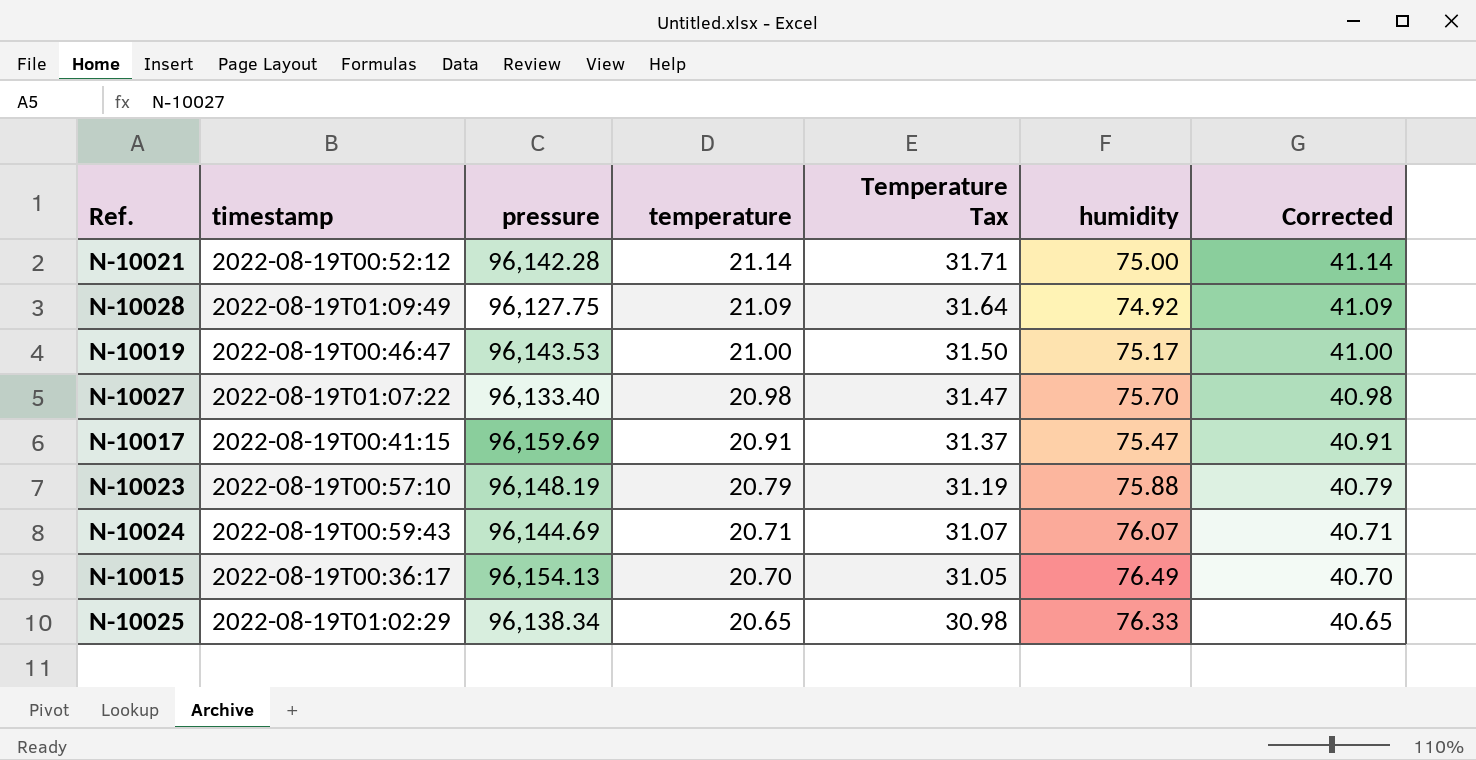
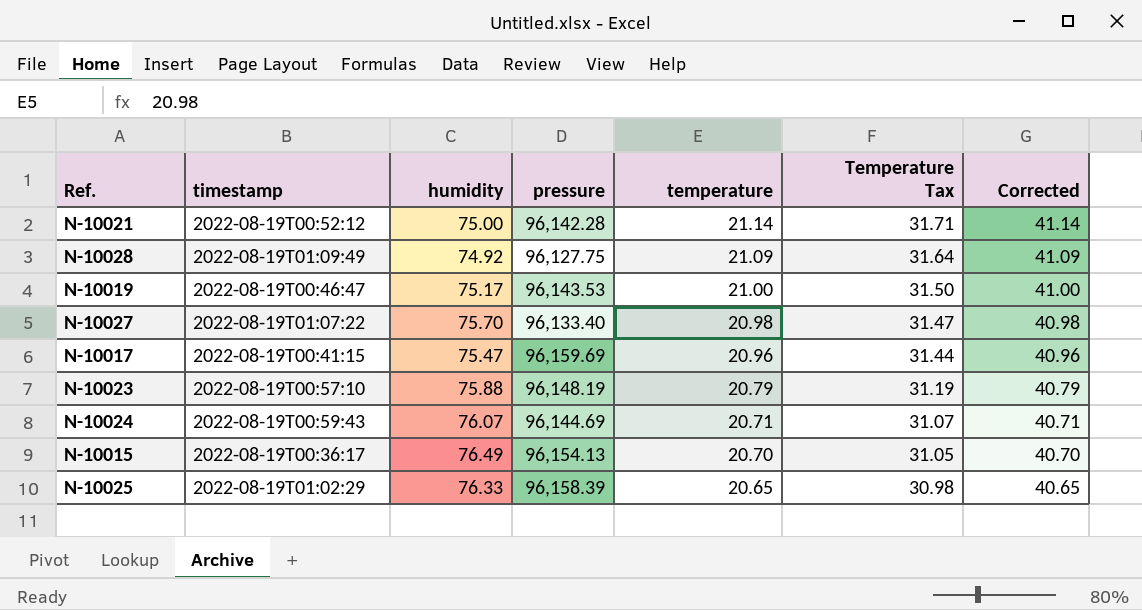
column humidity | position: 6 -> 3
N-10017 | temperature: 20.91 -> 20.96
N-10017 | Temperature Tax: 31.37 -> 31.44
N-10017 | Corrected: 40.91 -> 40.96
N-10025 | pressure: 96,138.34 -> 96,158.39

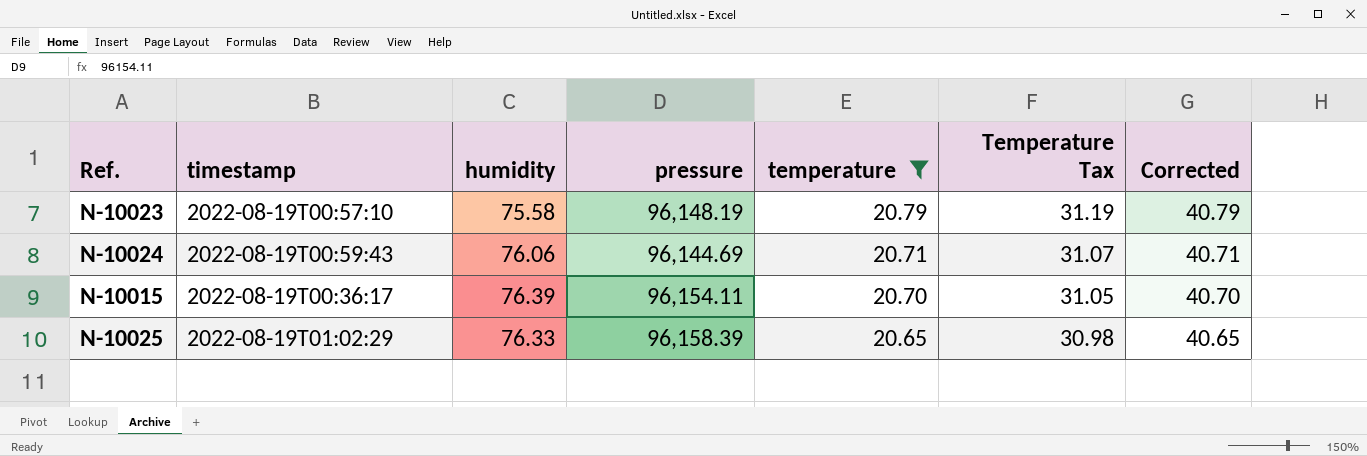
filter: none -> temperature <= 20.79
N-10023 | humidity: 75.88 -> 75.58
N-10024 | humidity: 76.07 -> 76.06
N-10015 | humidity: 76.49 -> 76.39
N-10015 | pressure: 96,154.13 -> 96,154.11

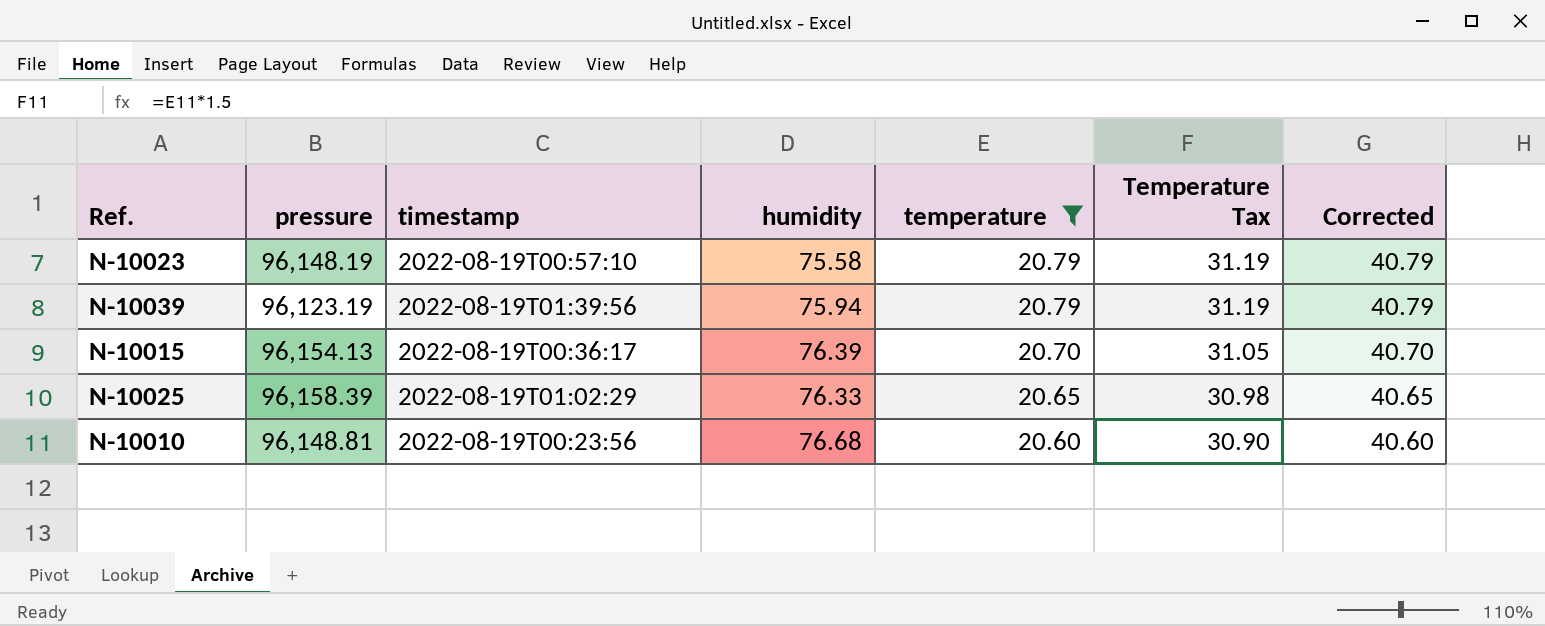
column pressure | position: 4 -> 2
row N-10024: 2022-08-19T00:59:43 | 76.06 | 96,144.69 | 20.71 | 31.07 | 40.71 -> none
row N-10039: none -> 96,123.19 | 2022-08-19T01:39:56 | 75.94 | 20.79 | 31.19 | 40.79
N-10015 | pressure: 96,154.11 -> 96,154.13
row N-10010: none -> 96,148.81 | 2022-08-19T00:23:56 | 76.68 | 20.60 | 30.90 | 40.60

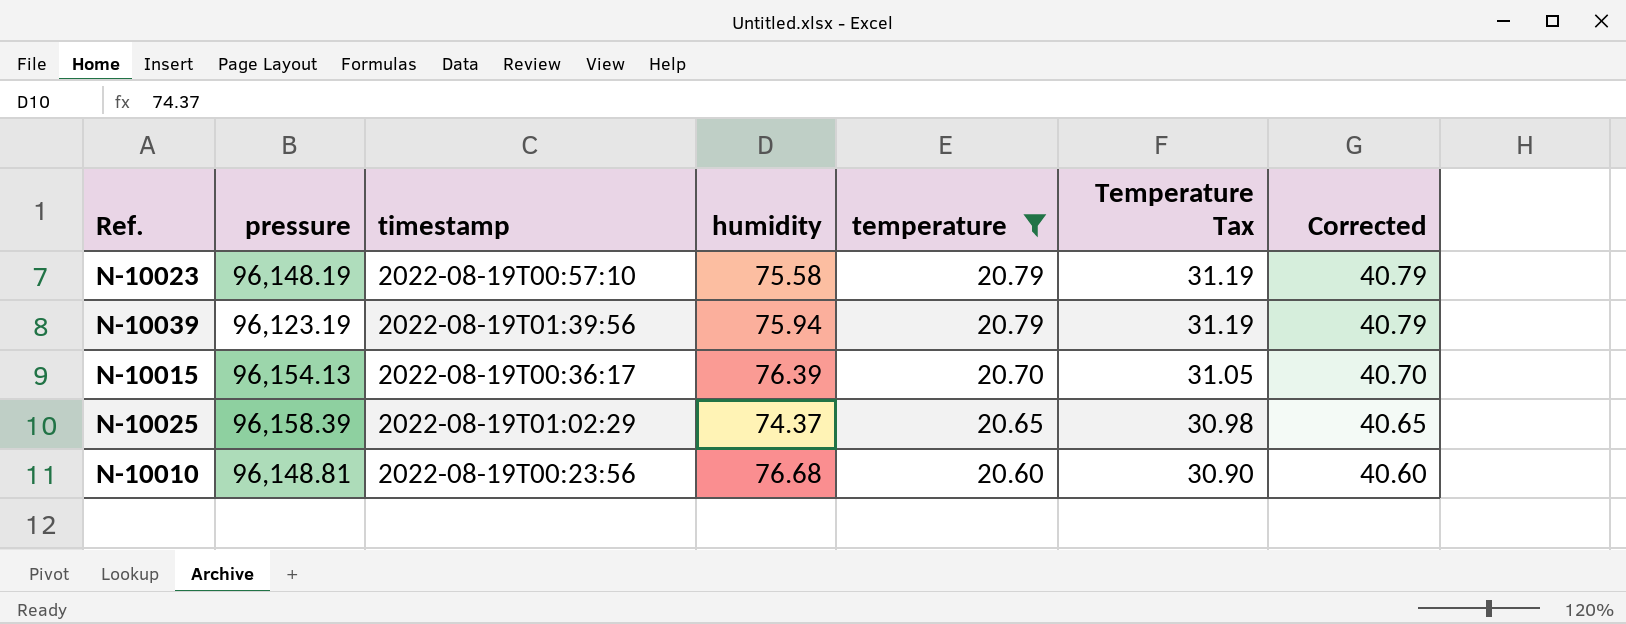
N-10025 | humidity: 76.33 -> 74.37

